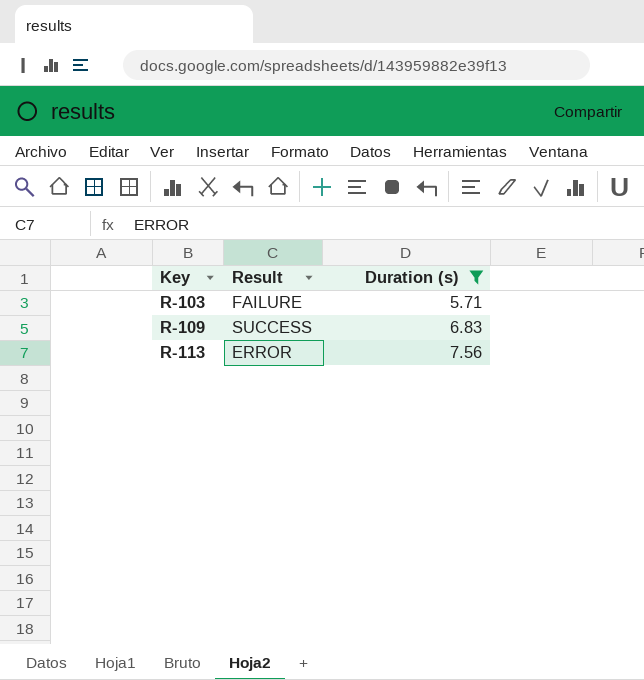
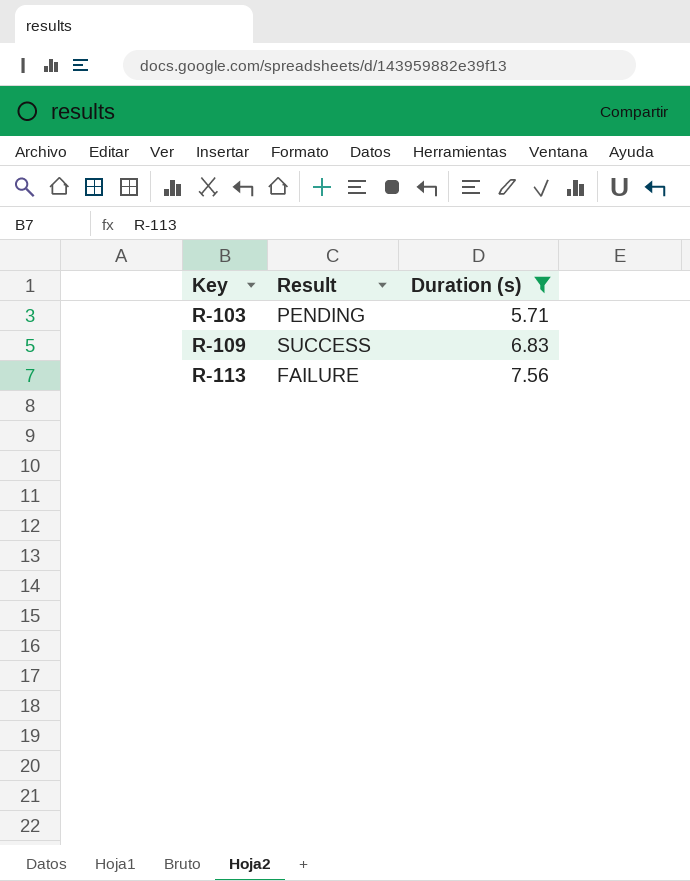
R-103 | Result: FAILURE -> PENDING
R-113 | Result: ERROR -> FAILURE

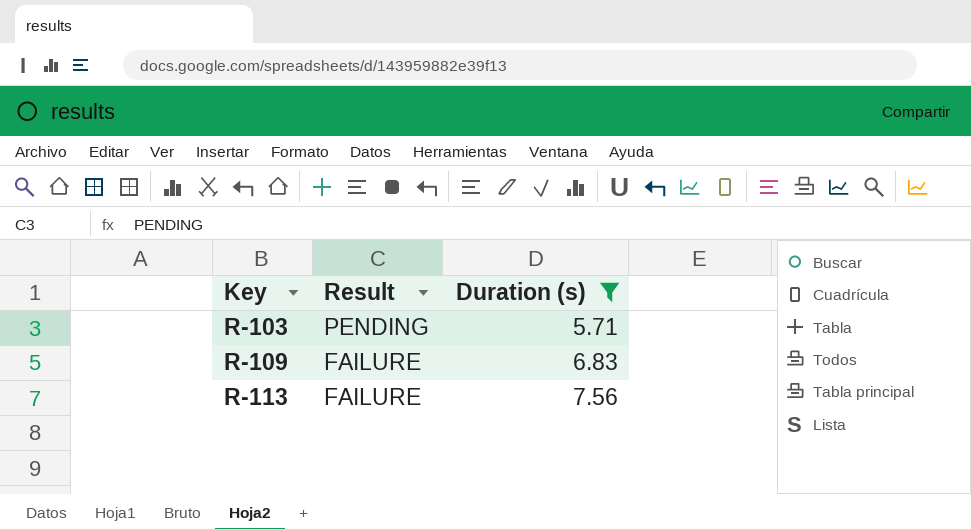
R-109 | Result: SUCCESS -> FAILURE

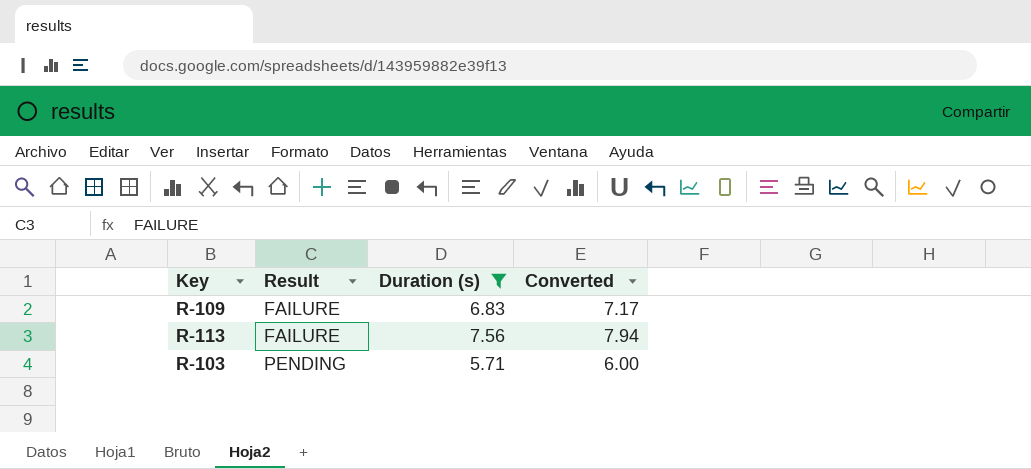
row order: Key ascending -> Result ascending
column Converted | formula: none -> [Duration (s)] * 1.05

